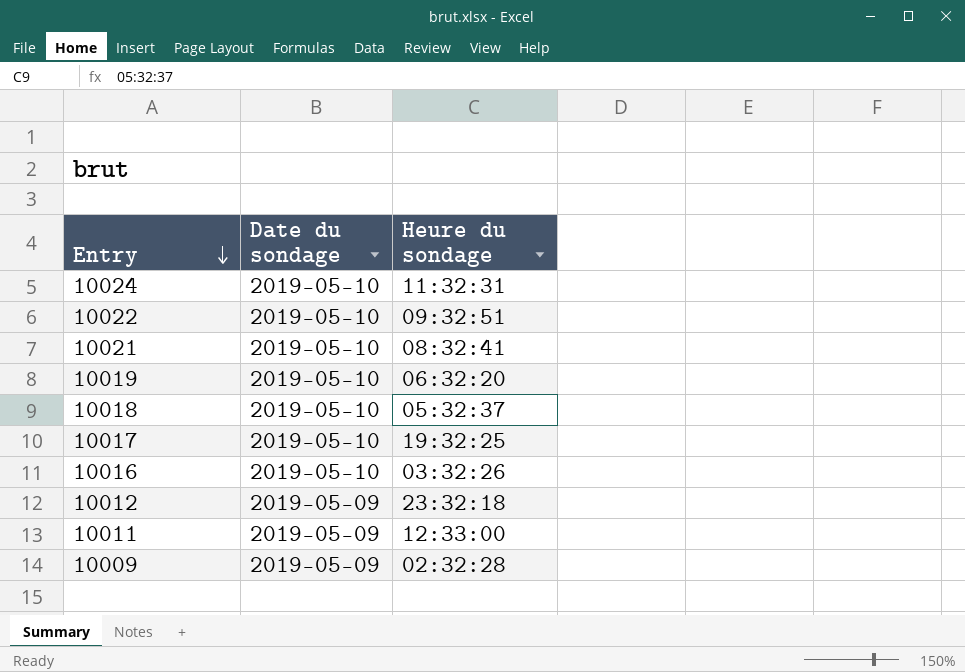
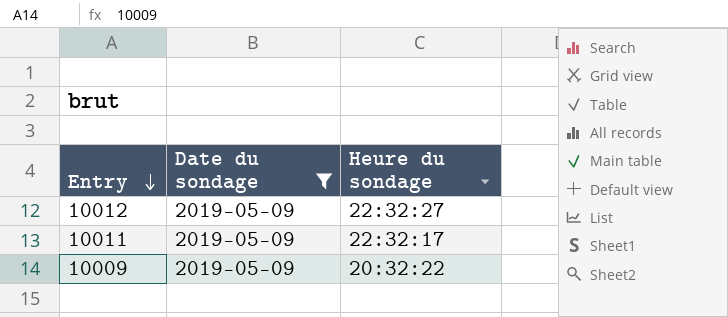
filter: none -> Date du sondage = 2019-05-09
10012 | Heure du sondage: 23:32:18 -> 22:32:27
10011 | Heure du sondage: 12:33:00 -> 22:32:17
10009 | Heure du sondage: 02:32:28 -> 20:32:22

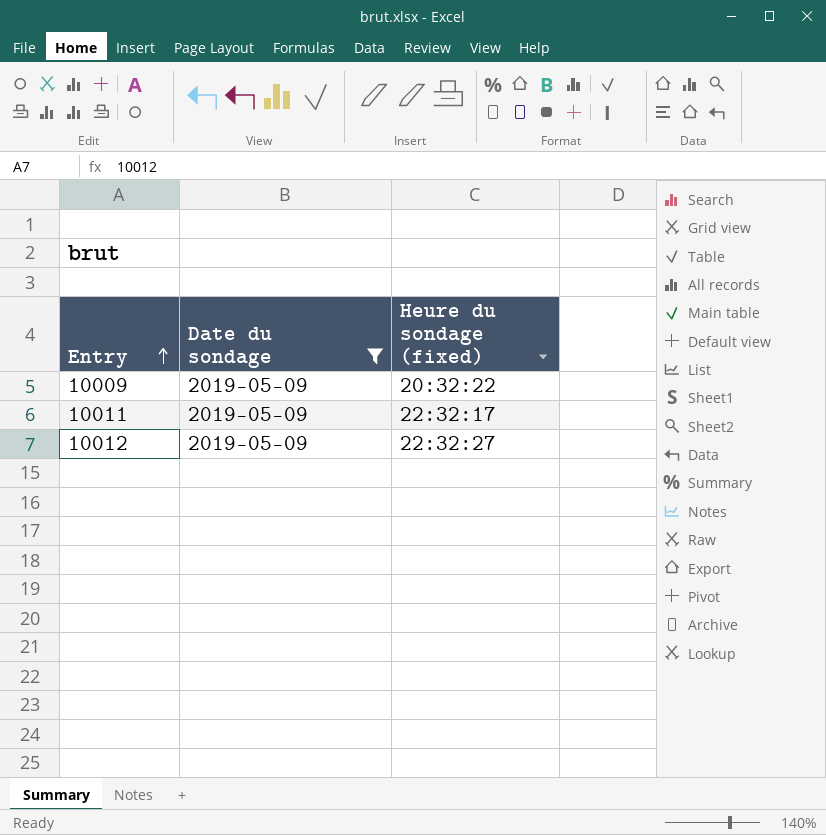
row order: Entry descending -> Entry ascending
column name: Heure du sondage -> Heure du sondage (fixed)

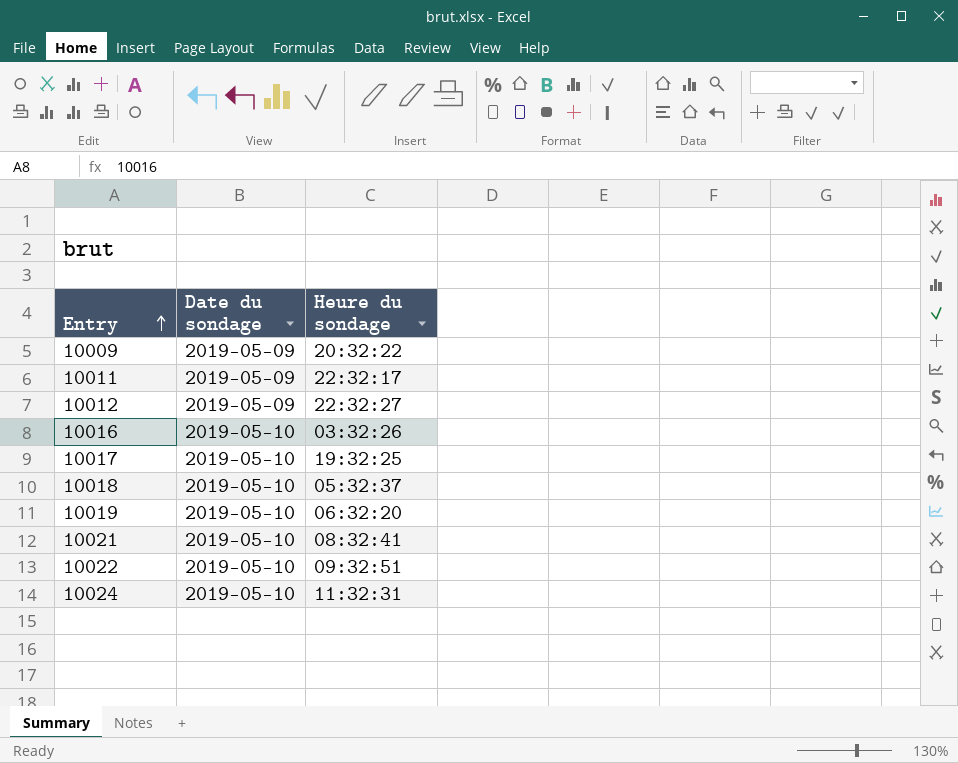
filter: Date du sondage = 2019-05-09 -> none
column name: Heure du sondage (fixed) -> Heure du sondage

